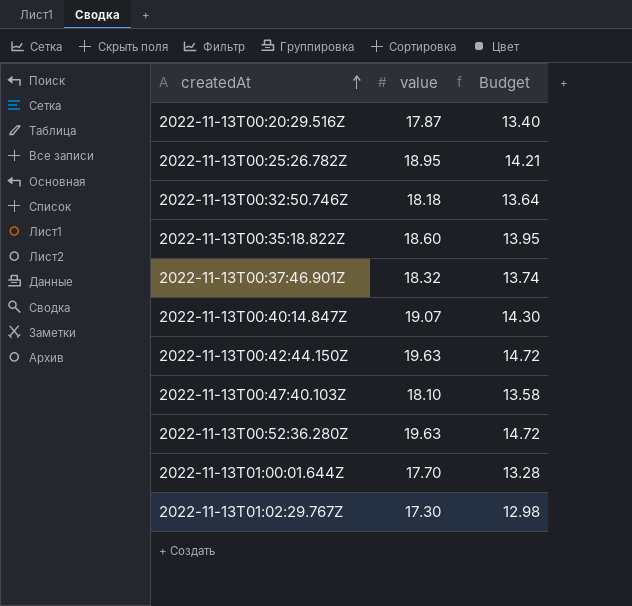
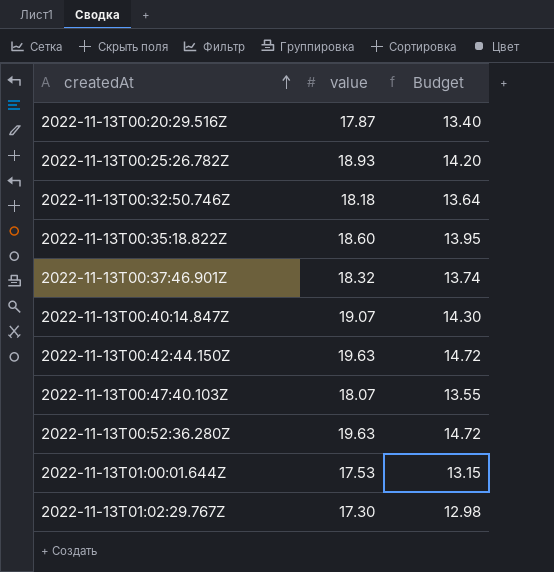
2022-11-13T00:25:26.782Z | value: 18.95 -> 18.93
2022-11-13T00:25:26.782Z | Budget: 14.21 -> 14.20
2022-11-13T00:47:40.103Z | value: 18.10 -> 18.07
2022-11-13T00:47:40.103Z | Budget: 13.58 -> 13.55
2022-11-13T01:00:01.644Z | value: 17.70 -> 17.53
2022-11-13T01:00:01.644Z | Budget: 13.28 -> 13.15

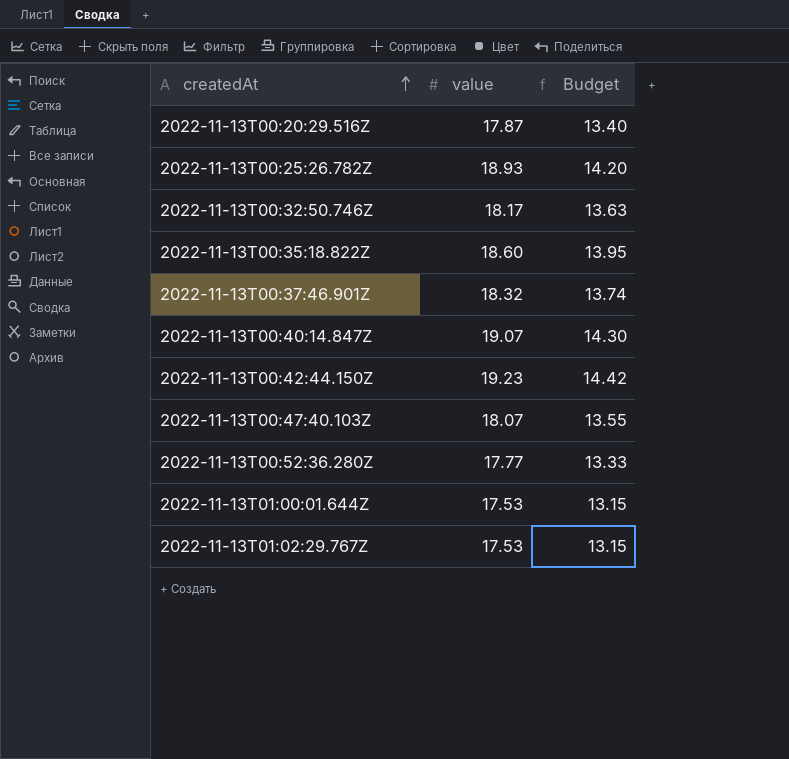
2022-11-13T00:32:50.746Z | value: 18.18 -> 18.17
2022-11-13T00:32:50.746Z | Budget: 13.64 -> 13.63
2022-11-13T00:42:44.150Z | value: 19.63 -> 19.23
2022-11-13T00:42:44.150Z | Budget: 14.72 -> 14.42
2022-11-13T00:52:36.280Z | value: 19.63 -> 17.77
2022-11-13T00:52:36.280Z | Budget: 14.72 -> 13.33
2022-11-13T01:02:29.767Z | value: 17.30 -> 17.53
2022-11-13T01:02:29.767Z | Budget: 12.98 -> 13.15

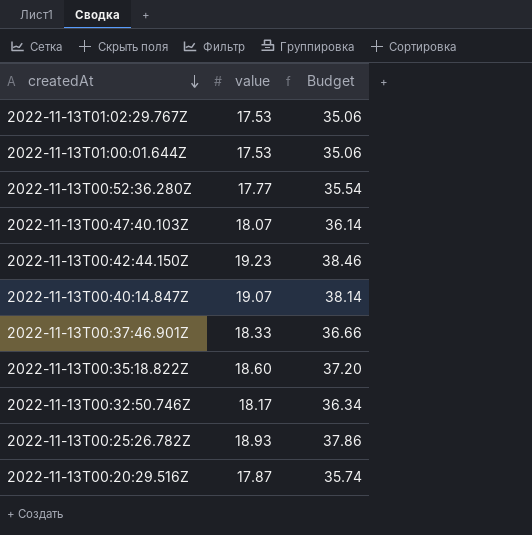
row order: createdAt ascending -> createdAt descending
column Budget | formula: [value] * 0.75 -> [value] * 2
2022-11-13T00:37:46.901Z | value: 18.32 -> 18.33

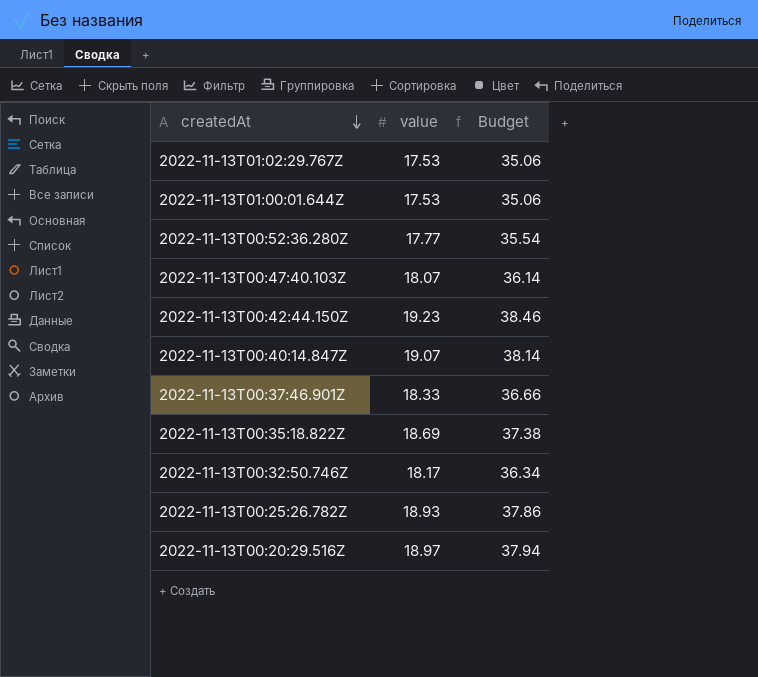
2022-11-13T00:35:18.822Z | value: 18.60 -> 18.69
2022-11-13T00:35:18.822Z | Budget: 37.20 -> 37.38
2022-11-13T00:20:29.516Z | value: 17.87 -> 18.97
2022-11-13T00:20:29.516Z | Budget: 35.74 -> 37.94

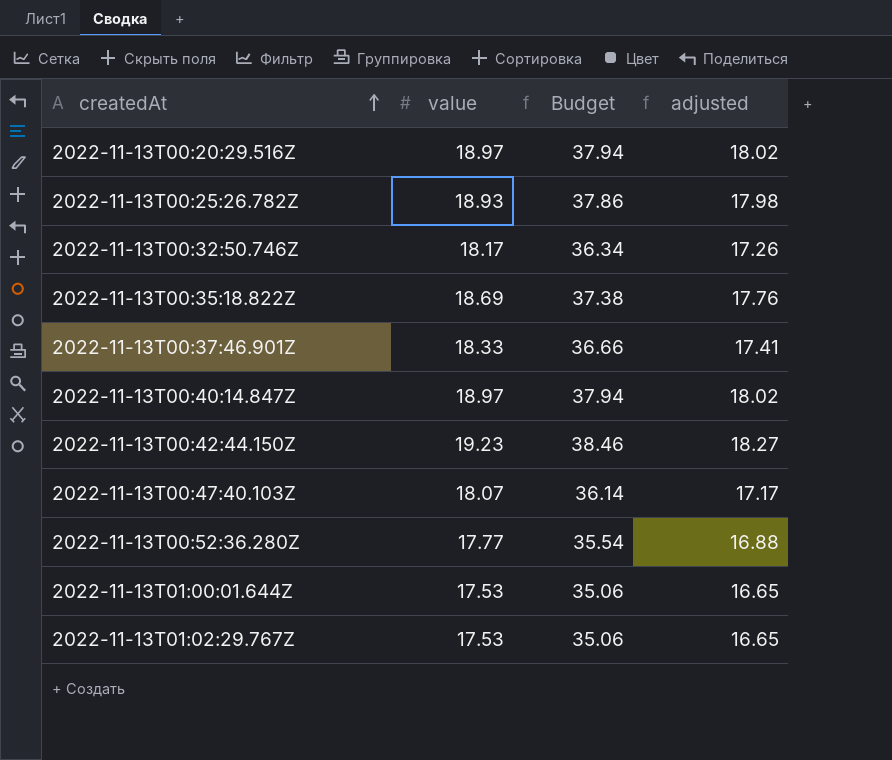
row order: createdAt descending -> createdAt ascending
column adjusted | formula: none -> [value] * 0.95
2022-11-13T00:40:14.847Z | value: 19.07 -> 18.97
2022-11-13T00:40:14.847Z | Budget: 38.14 -> 37.94

